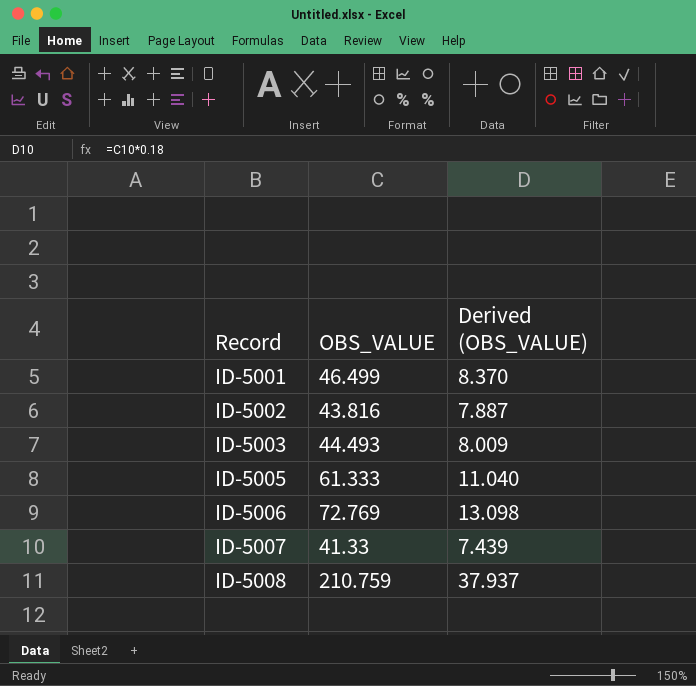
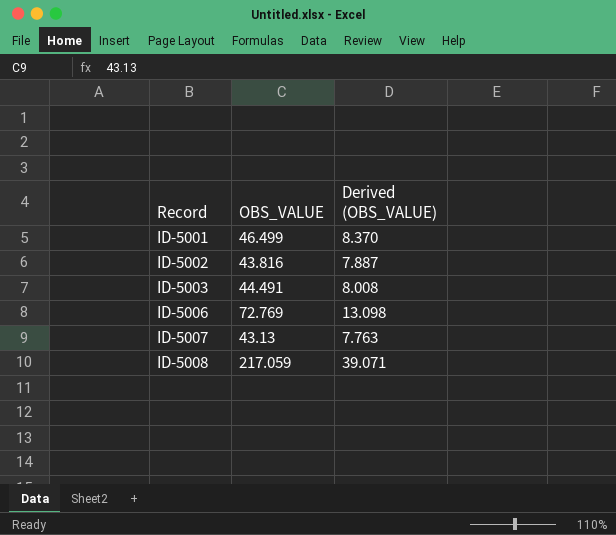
row ID-5005: 61.333 | 11.040 -> none
ID-5003 | OBS_VALUE: 44.493 -> 44.491
ID-5003 | Derived (OBS_VALUE): 8.009 -> 8.008
ID-5007 | OBS_VALUE: 41.33 -> 43.13
ID-5007 | Derived (OBS_VALUE): 7.439 -> 7.763
ID-5008 | OBS_VALUE: 210.759 -> 217.059
ID-5008 | Derived (OBS_VALUE): 37.937 -> 39.071

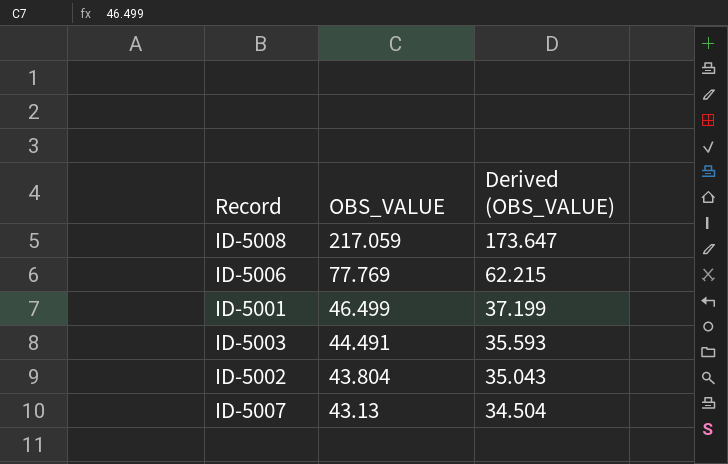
row order: Record ascending -> OBS_VALUE descending
column Derived (OBS_VALUE) | formula: [OBS_VALUE] * 0.18 -> [OBS_VALUE] * 0.8
ID-5006 | OBS_VALUE: 72.769 -> 77.769
ID-5002 | OBS_VALUE: 43.816 -> 43.804

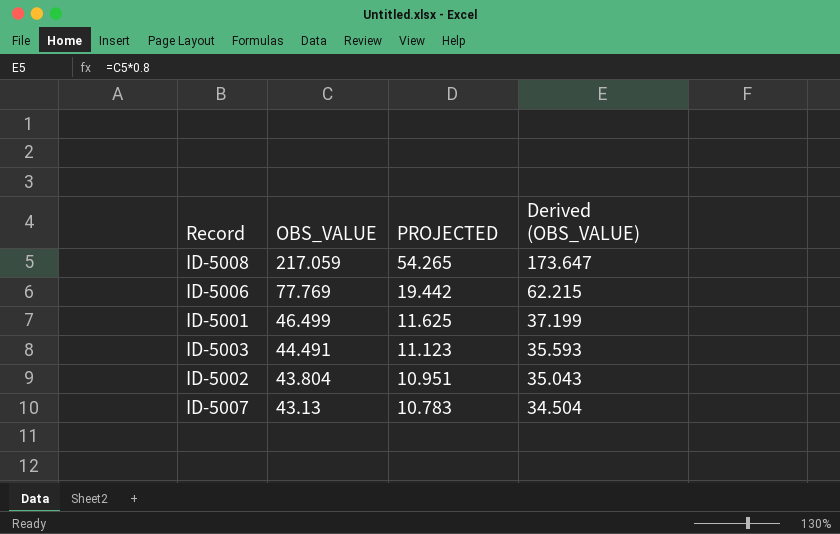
column PROJECTED | formula: none -> [OBS_VALUE] * 0.25

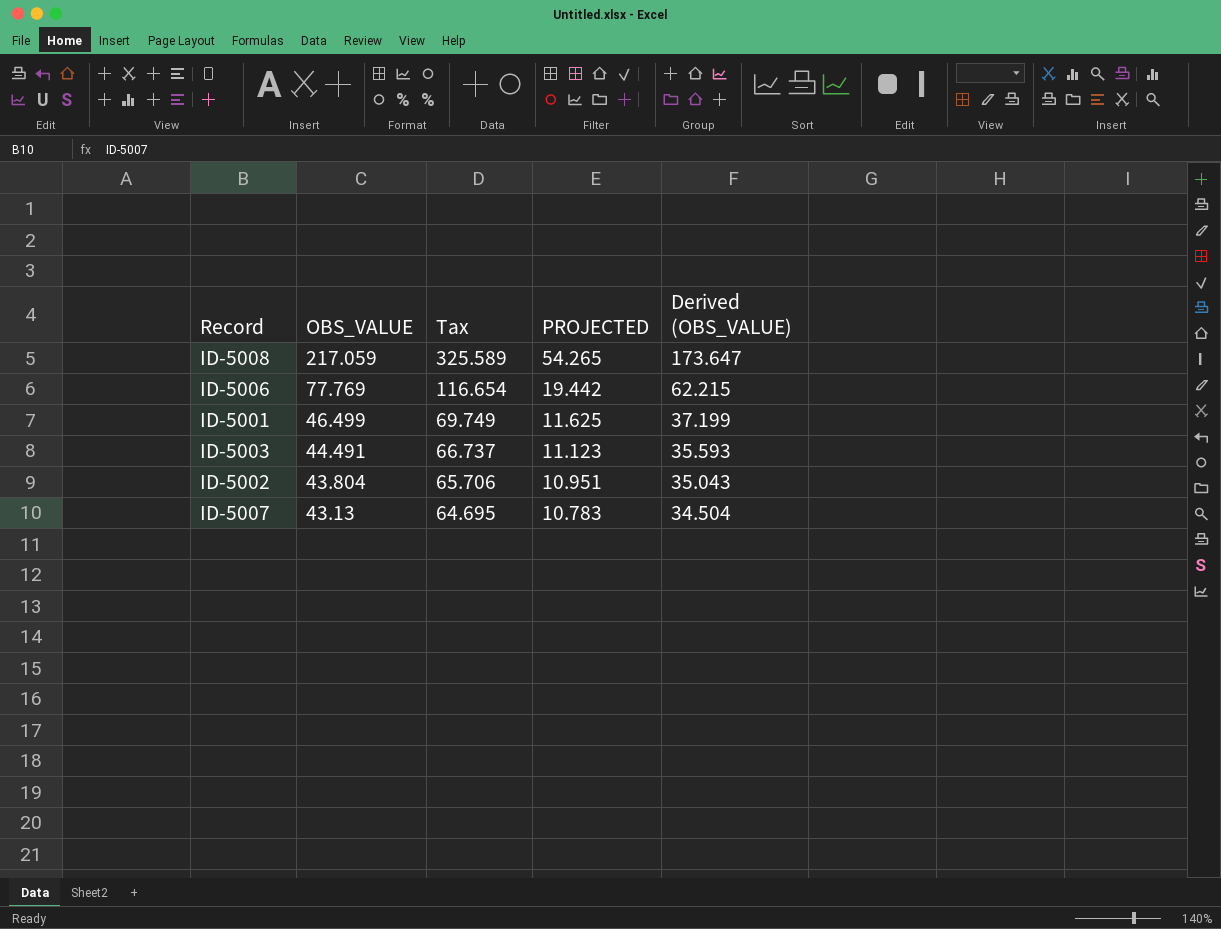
column Tax | formula: none -> [OBS_VALUE] * 1.5

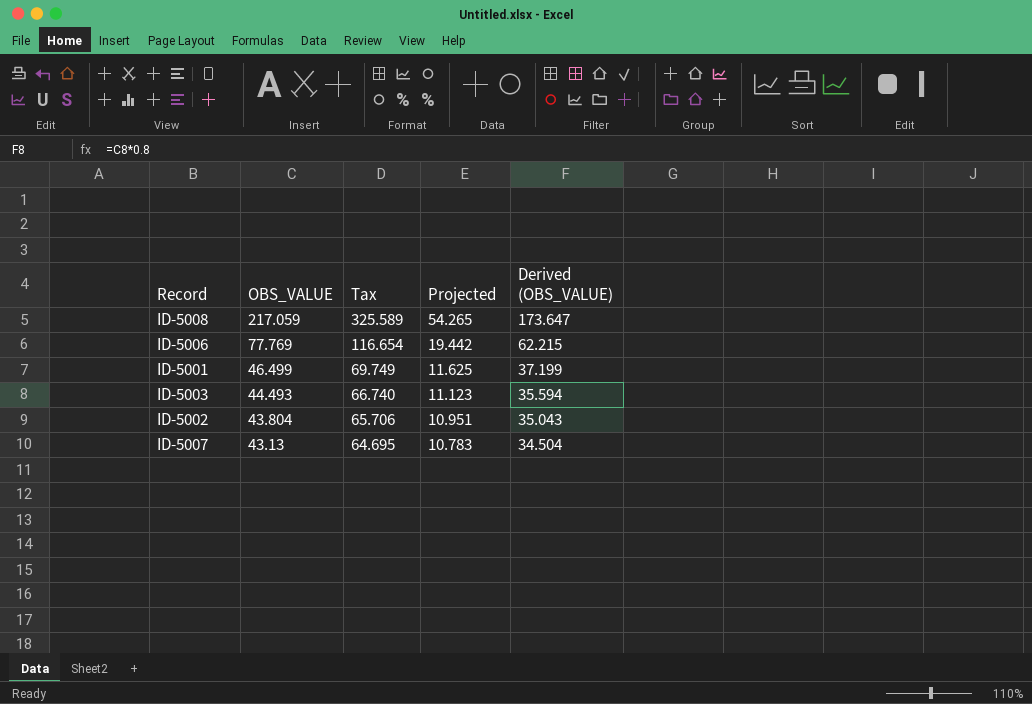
column name: PROJECTED -> Projected
ID-5003 | OBS_VALUE: 44.491 -> 44.493
ID-5003 | Tax: 66.737 -> 66.740
ID-5003 | Derived (OBS_VALUE): 35.593 -> 35.594

